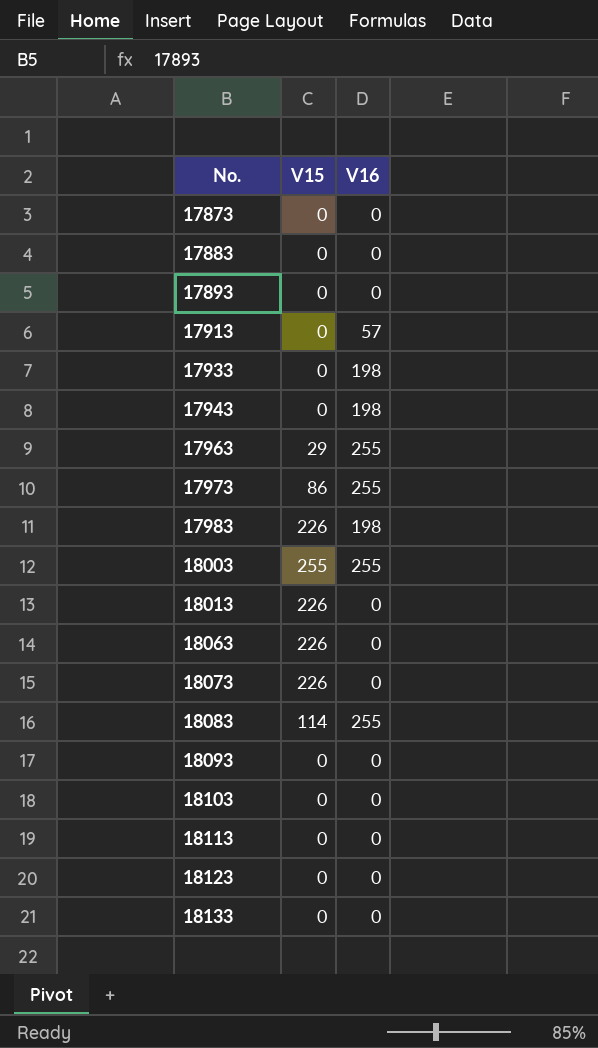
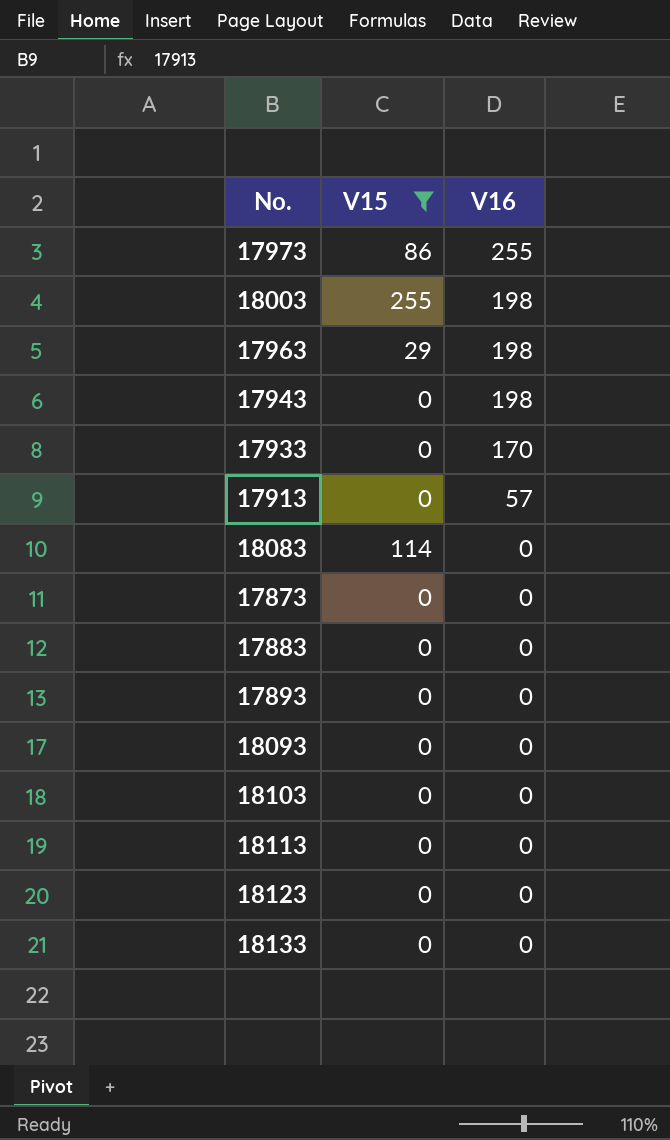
filter: none -> V15 != 226
row order: No. ascending -> V16 descending
18003 | V16: 255 -> 198
17963 | V16: 255 -> 198
17933 | V16: 198 -> 170
18083 | V16: 255 -> 0

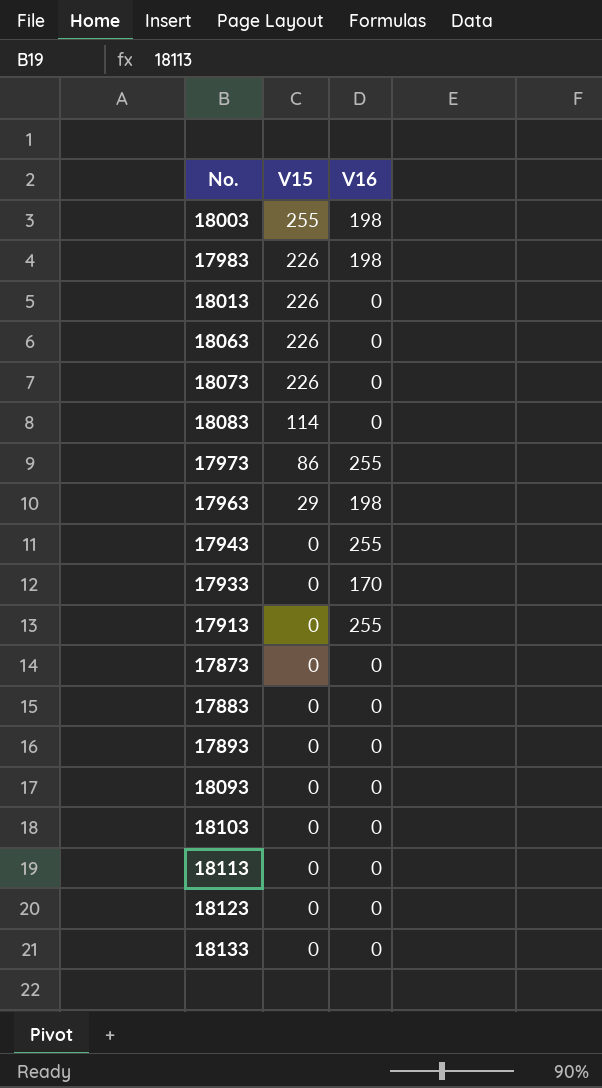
filter: V15 != 226 -> none
row order: V16 descending -> V15 descending
17943 | V16: 198 -> 255
17913 | V16: 57 -> 255

